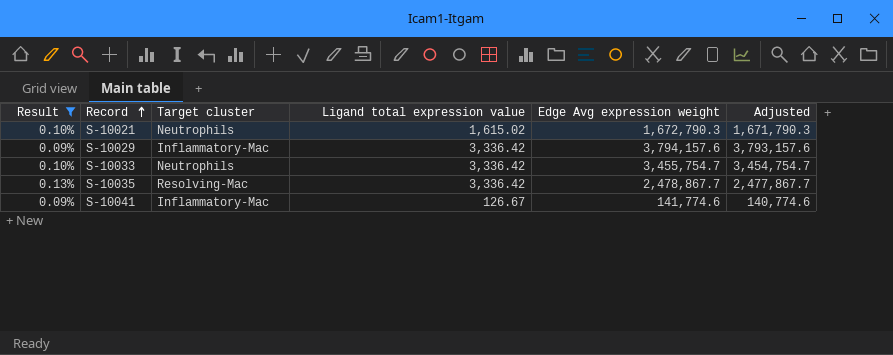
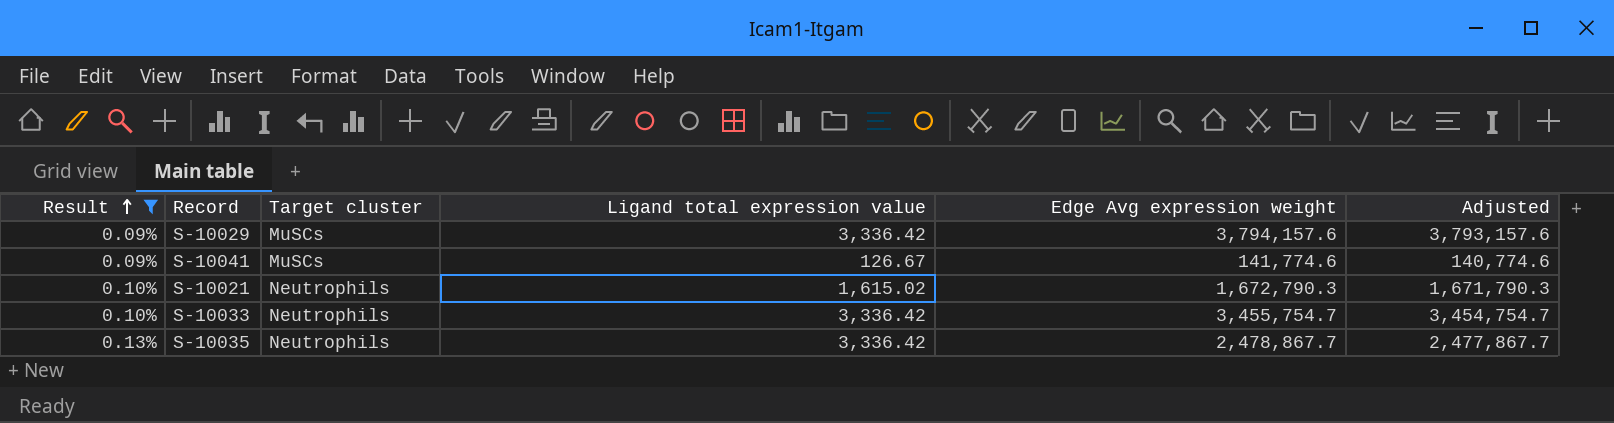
row order: Record ascending -> Result ascending
S-10029 | Target cluster: Inflammatory-Mac -> MuSCs
S-10041 | Target cluster: Inflammatory-Mac -> MuSCs
S-10035 | Target cluster: Resolving-Mac -> Neutrophils

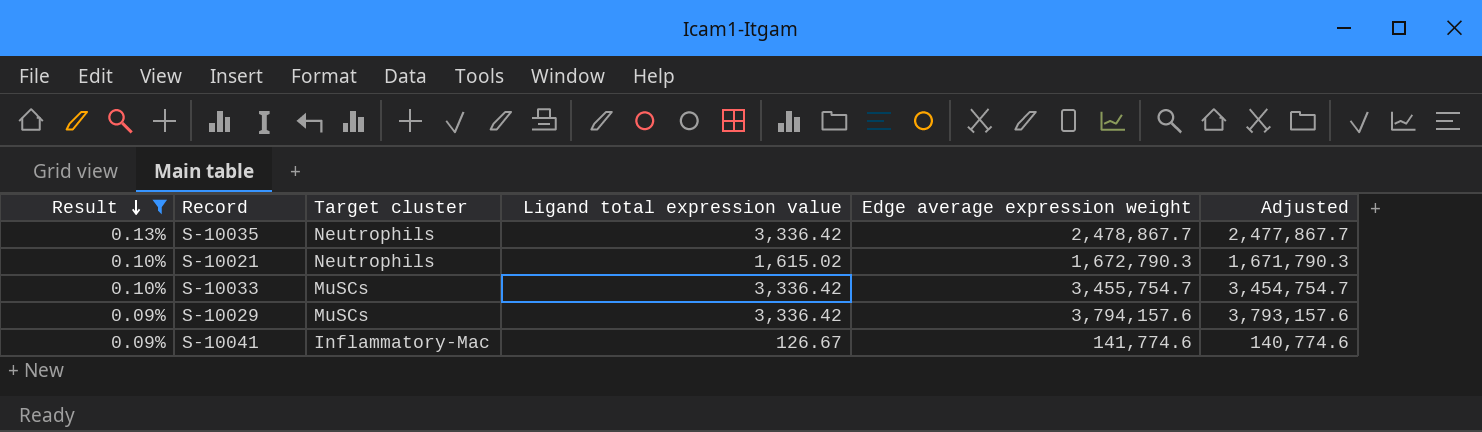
row order: Result ascending -> Result descending
column name: Edge Avg expression weight -> Edge average expression weight
S-10033 | Target cluster: Neutrophils -> MuSCs
S-10041 | Target cluster: MuSCs -> Inflammatory-Mac

